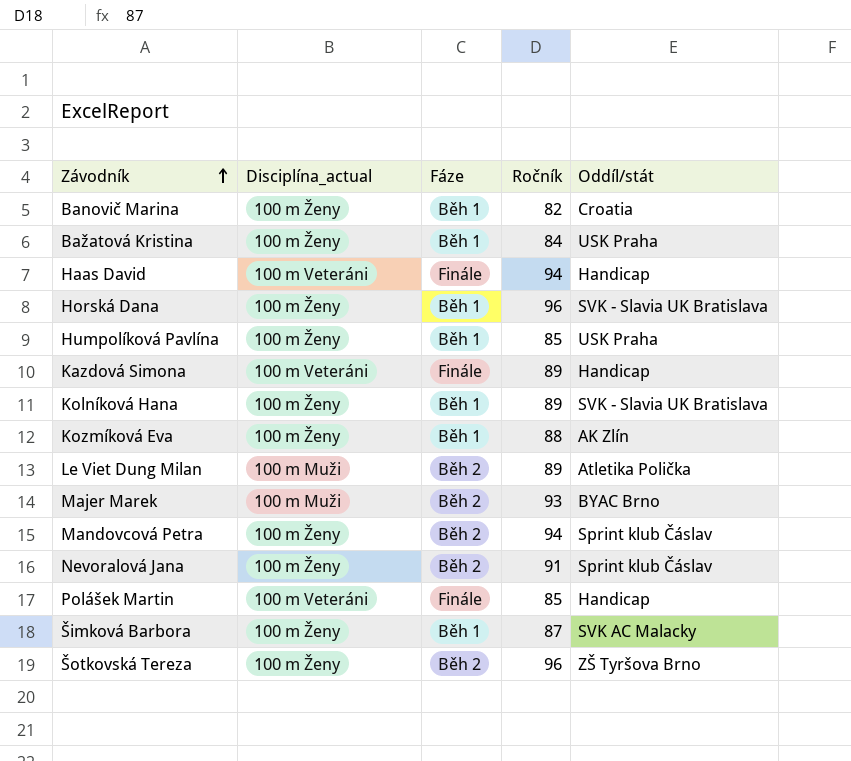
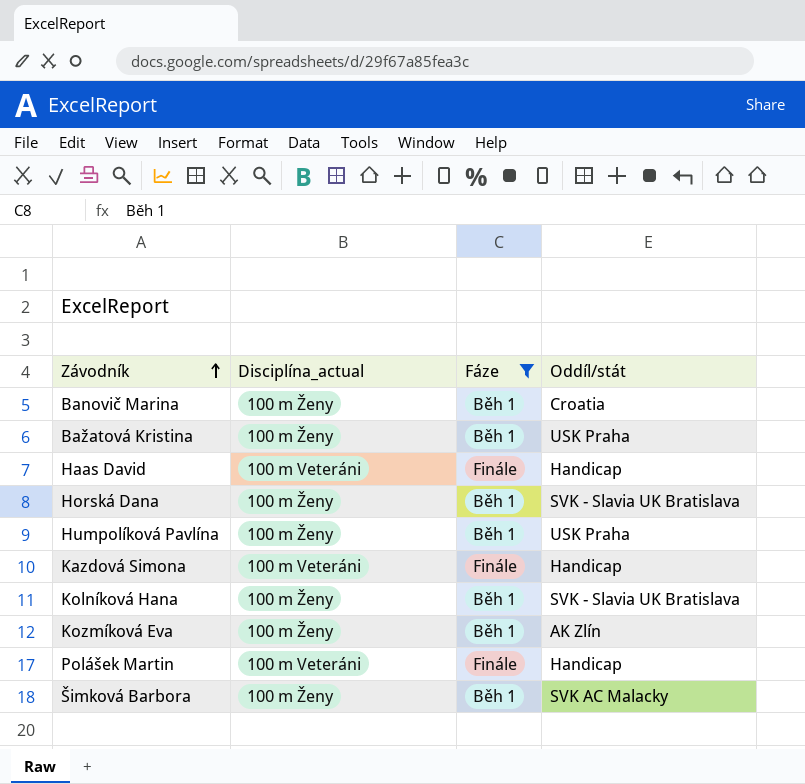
filter: none -> Fáze != Běh 2
column Ročník | position: 4 -> none

